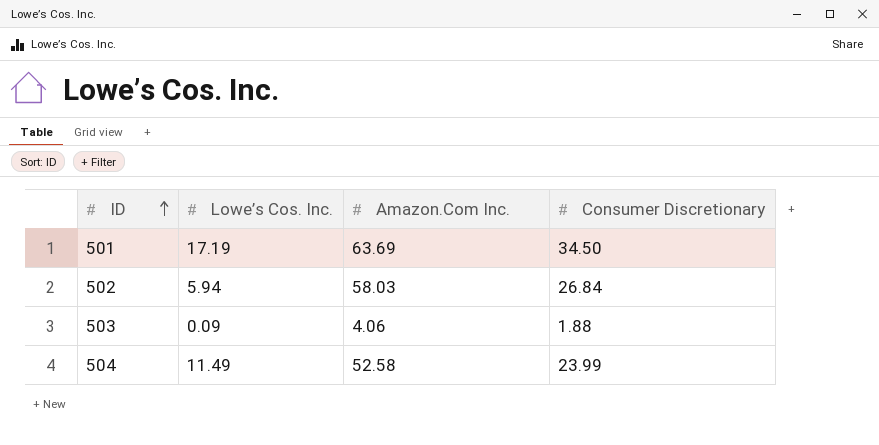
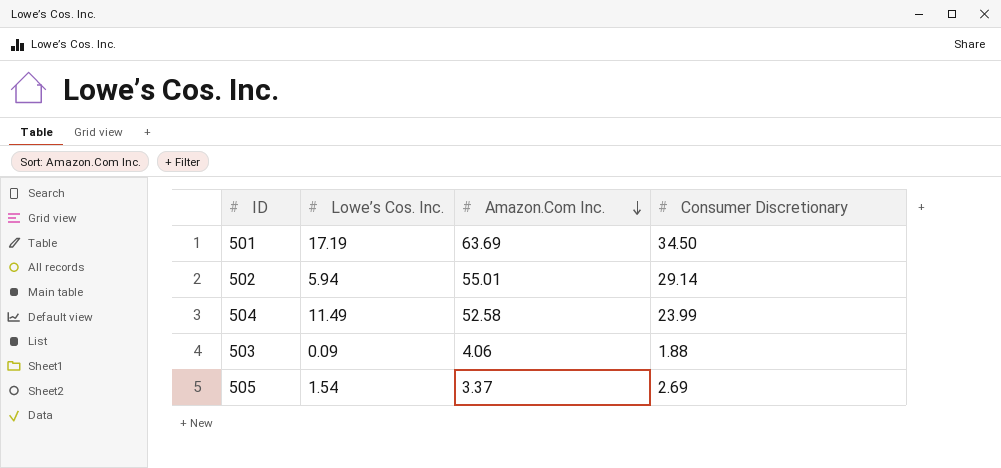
row order: ID ascending -> Amazon.Com Inc. descending
502 | Amazon.Com Inc.: 58.03 -> 55.01
502 | Consumer Discretionary: 26.84 -> 29.14
row 505: none -> 1.54 | 3.37 | 2.69

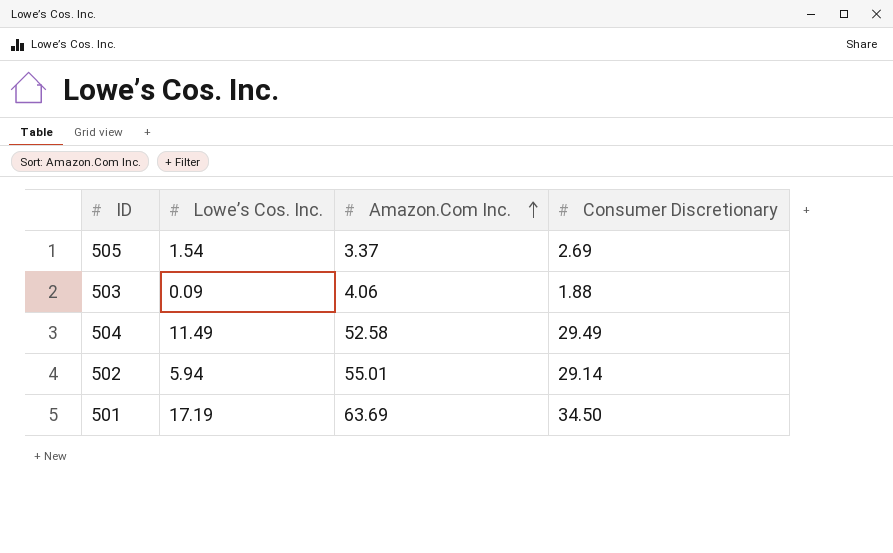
row order: Amazon.Com Inc. descending -> Amazon.Com Inc. ascending
504 | Consumer Discretionary: 23.99 -> 29.49

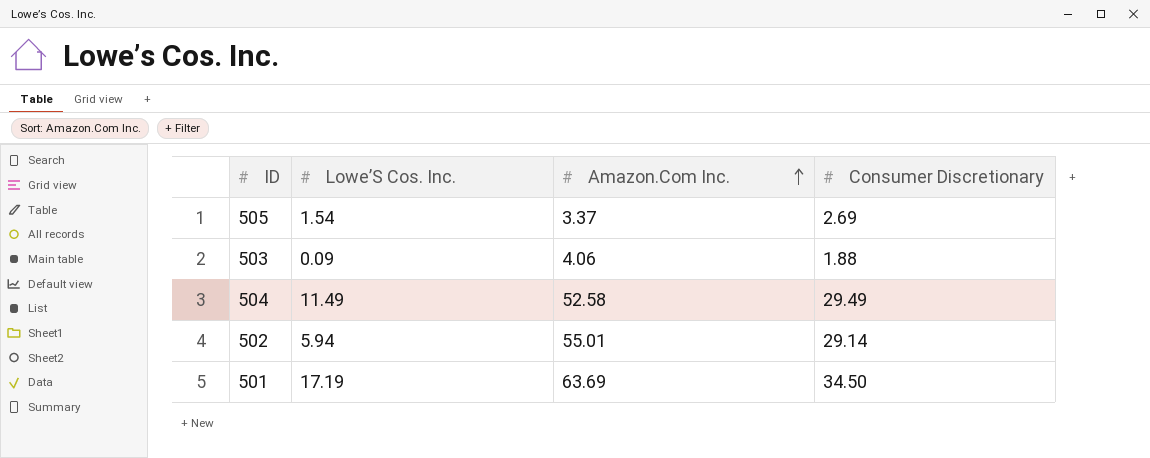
column name: Lowe’s Cos. Inc. -> Lowe’S Cos. Inc.

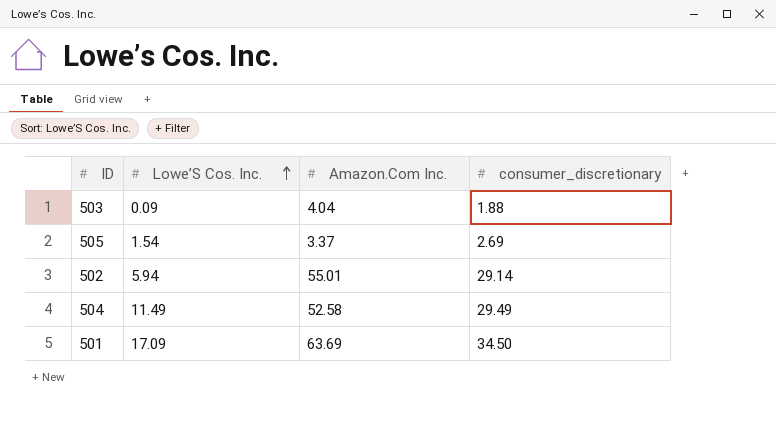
row order: Amazon.Com Inc. ascending -> Lowe’S Cos. Inc. ascending
column name: Consumer Discretionary -> consumer_discretionary
503 | Amazon.Com Inc.: 4.06 -> 4.04
501 | Lowe’S Cos. Inc.: 17.19 -> 17.09

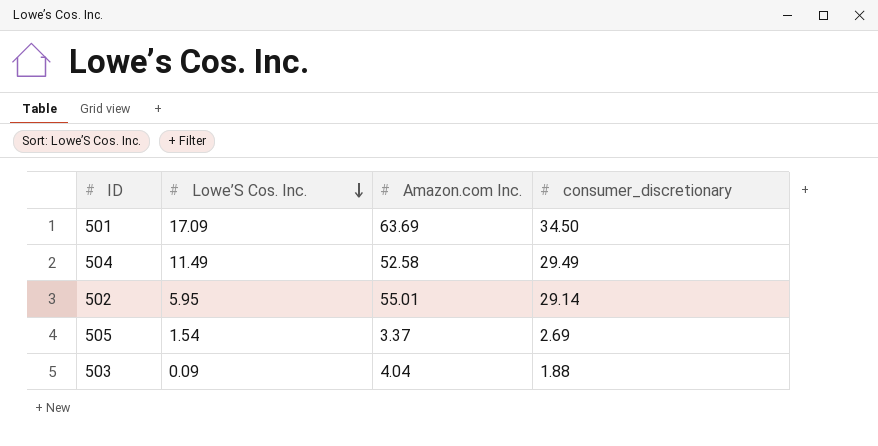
row order: Lowe’S Cos. Inc. ascending -> Lowe’S Cos. Inc. descending
column name: Amazon.Com Inc. -> Amazon.com Inc.
502 | Lowe’S Cos. Inc.: 5.94 -> 5.95

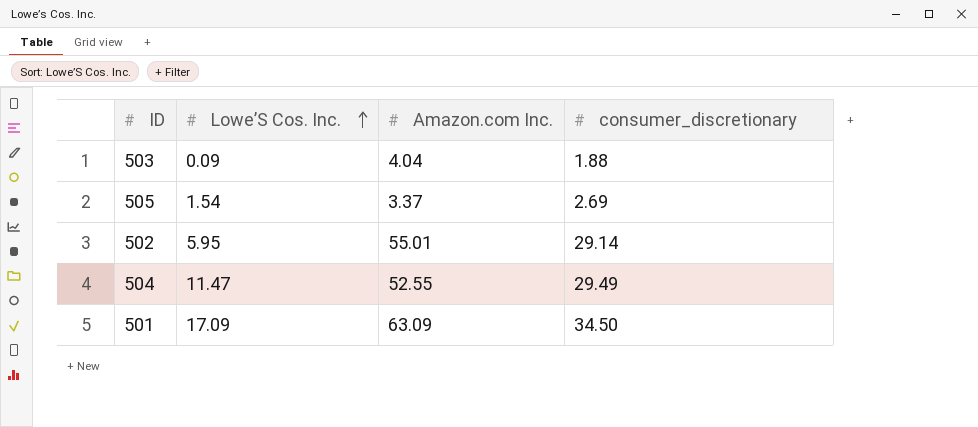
row order: Lowe’S Cos. Inc. descending -> Lowe’S Cos. Inc. ascending
504 | Lowe’S Cos. Inc.: 11.49 -> 11.47
504 | Amazon.com Inc.: 52.58 -> 52.55
501 | Amazon.com Inc.: 63.69 -> 63.09

